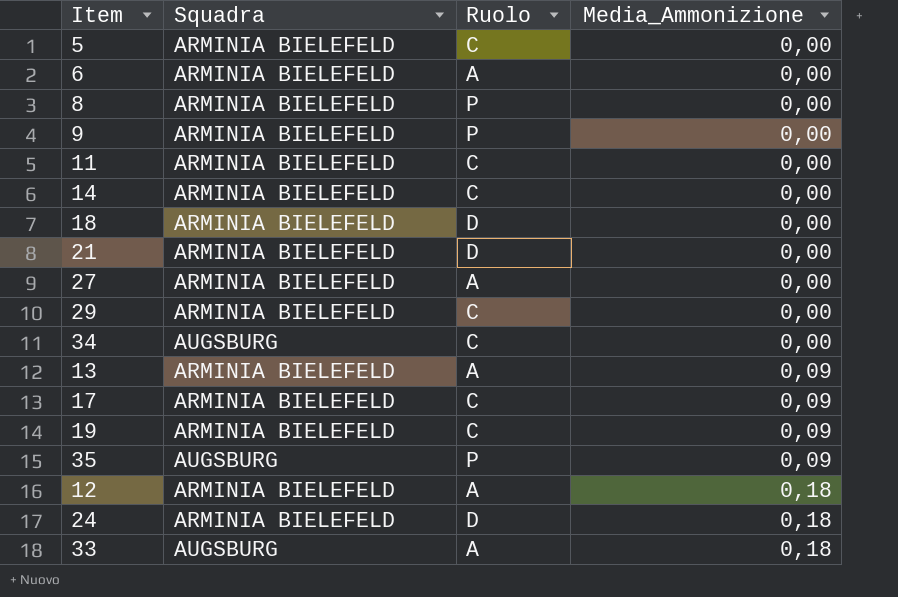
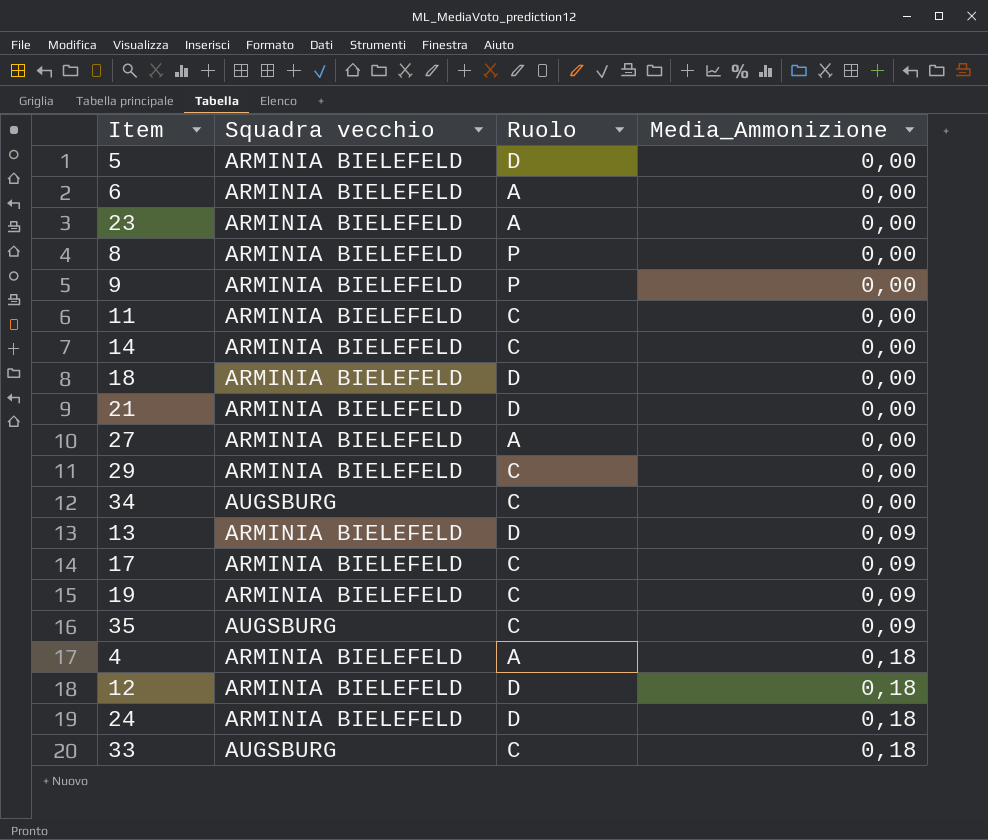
column name: Squadra -> Squadra vecchio
5 | Ruolo: C -> D
row 23: none -> ARMINIA BIELEFELD | A | 0,00
13 | Ruolo: A -> D
35 | Ruolo: P -> C
row 4: none -> ARMINIA BIELEFELD | A | 0,18
12 | Ruolo: A -> D
33 | Ruolo: A -> C

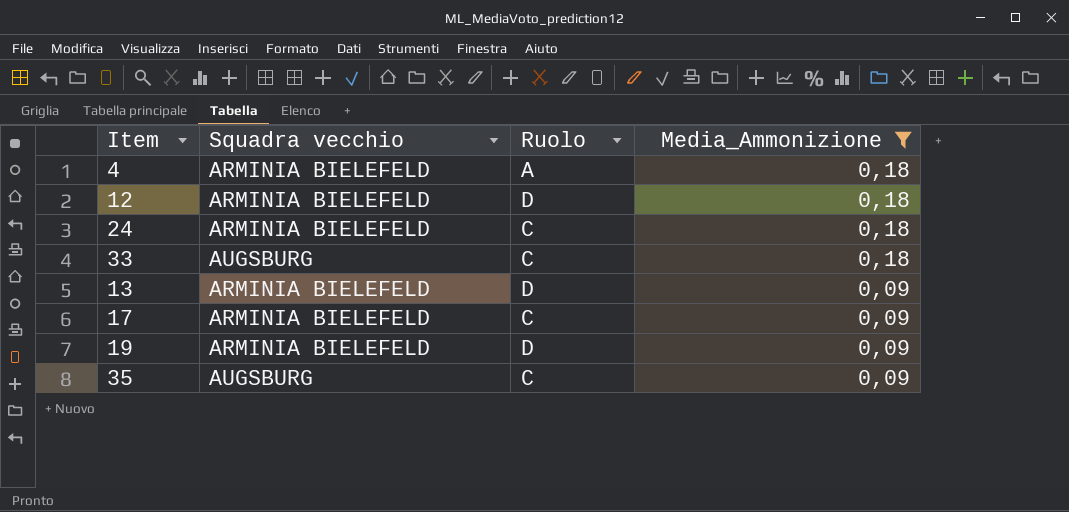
filter: none -> Media_Ammonizione != 0,00
row order: Media_Ammonizione ascending -> Media_Ammonizione descending
24 | Ruolo: D -> C
19 | Ruolo: C -> D

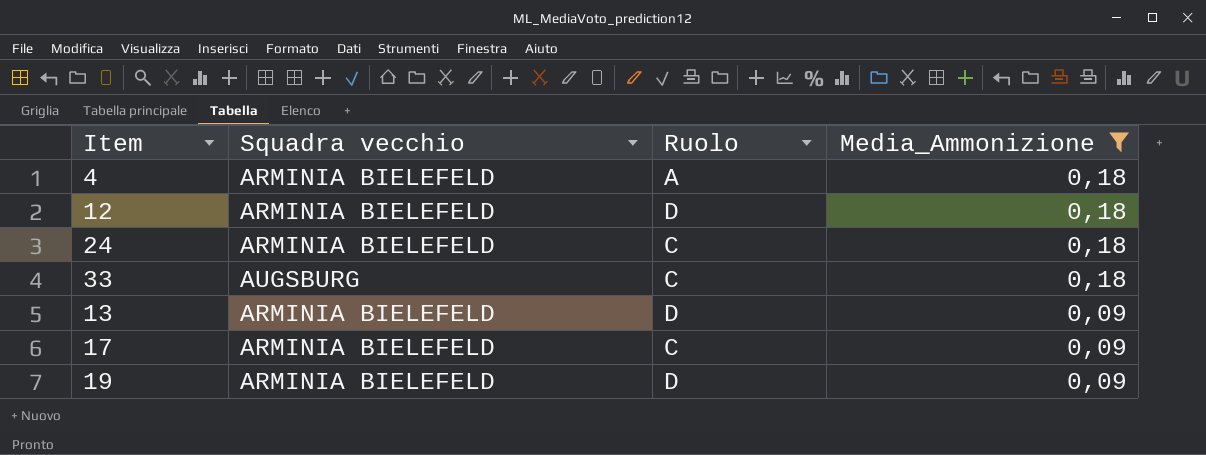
row 35: AUGSBURG | C | 0,09 -> none

